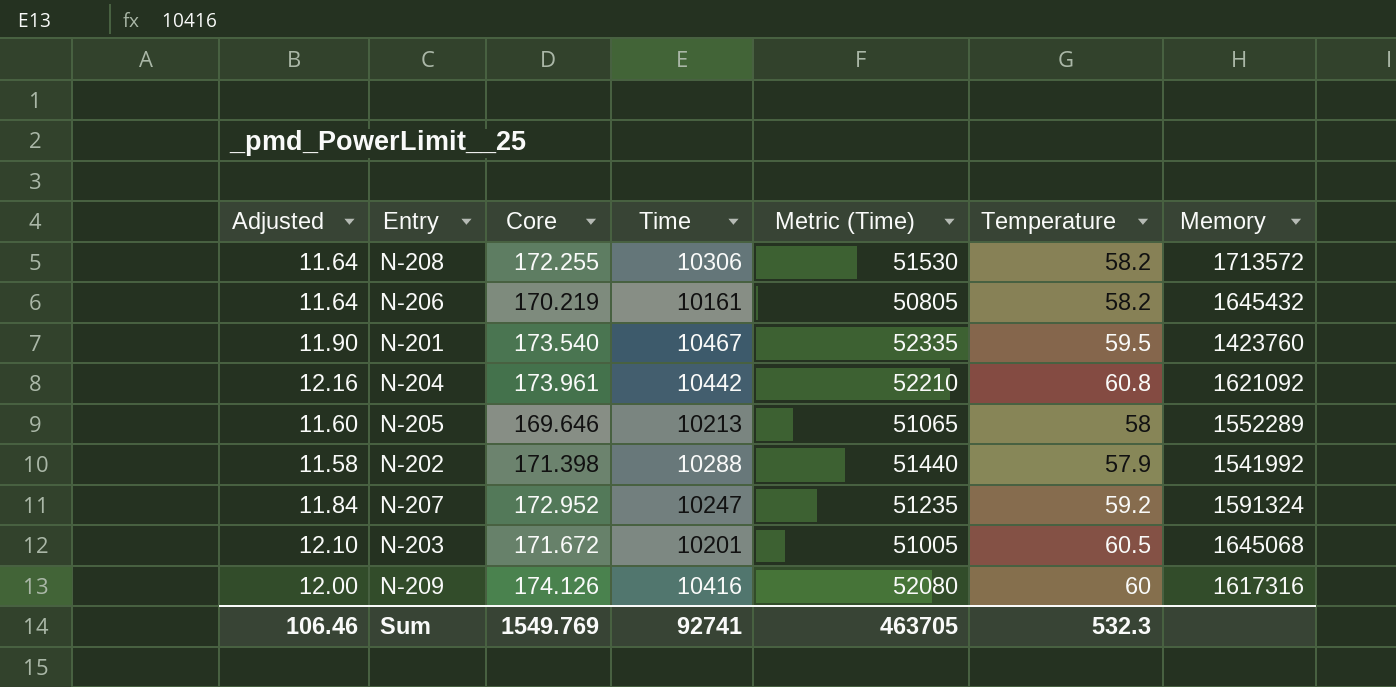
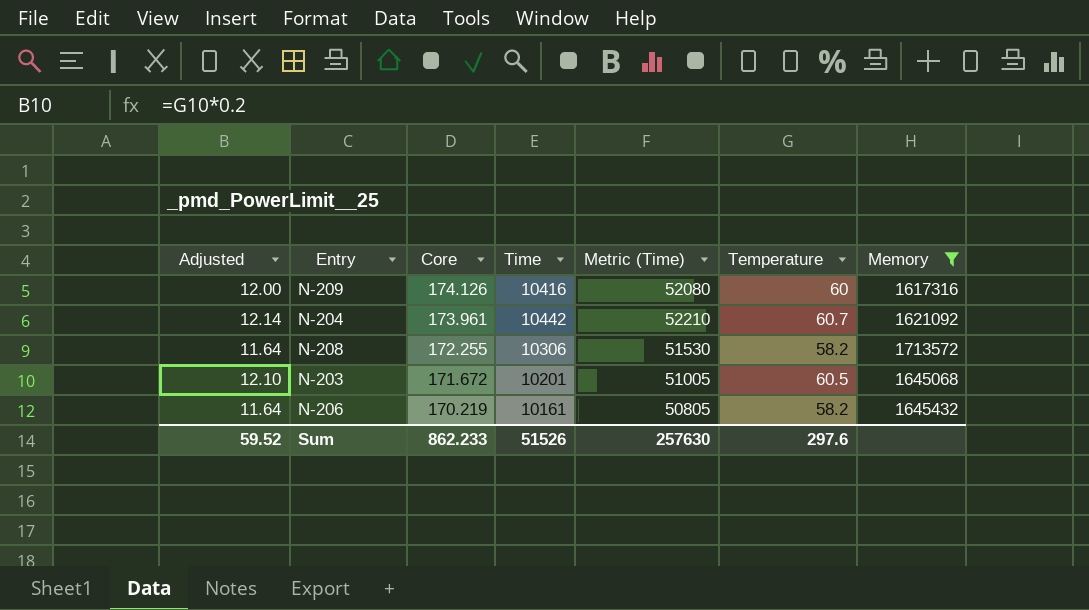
filter: none -> Memory >= 1617316
row order: none -> Core descending
N-204 | Adjusted: 12.16 -> 12.14
N-204 | Temperature: 60.8 -> 60.7
Sum | Adjusted: 106.46 -> 59.52
Sum | Core: 1549.769 -> 862.233
Sum | Time: 92741 -> 51526
Sum | Metric (Time): 463705 -> 257630
Sum | Temperature: 532.3 -> 297.6

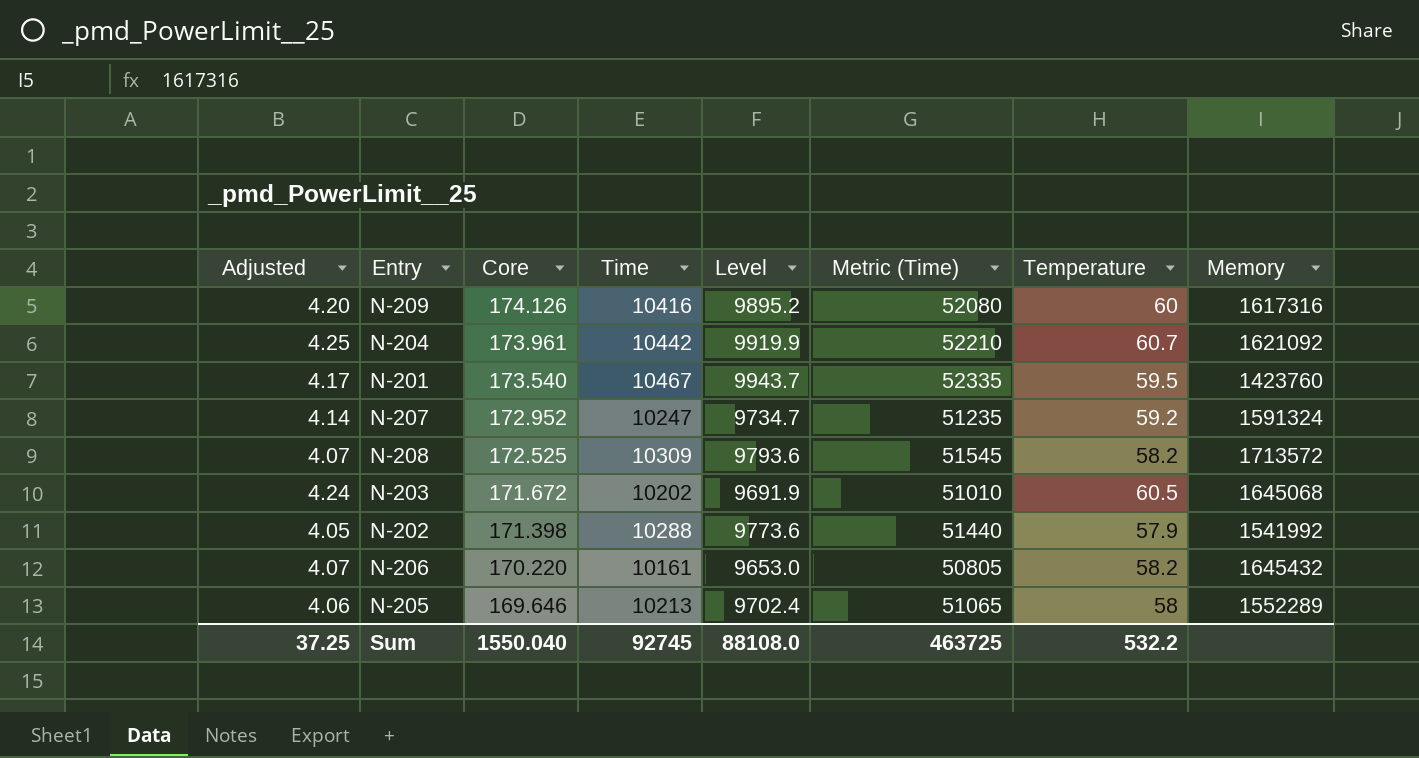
filter: Memory >= 1617316 -> none
column Adjusted | formula: [Temperature] * 0.2 -> [Temperature] * 0.07
column Level | formula: none -> [Time] * 0.95
N-208 | Core: 172.255 -> 172.525
N-208 | Time: 10306 -> 10309
N-208 | Metric (Time): 51530 -> 51545
N-203 | Time: 10201 -> 10202
N-203 | Metric (Time): 51005 -> 51010
N-206 | Core: 170.219 -> 170.220
Sum | Adjusted: 59.52 -> 37.25
Sum | Core: 862.233 -> 1550.040
Sum | Time: 51526 -> 92745
Sum | Metric (Time): 257630 -> 463725
Sum | Temperature: 297.6 -> 532.2

